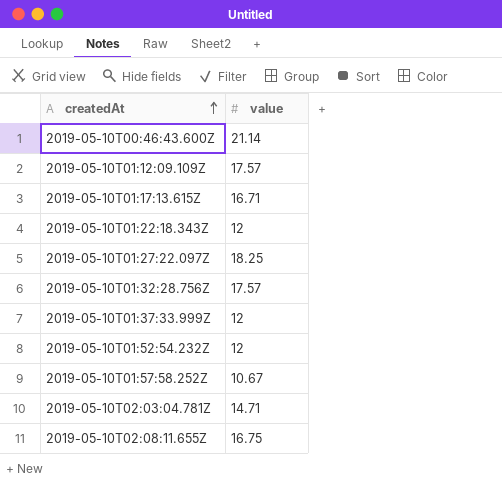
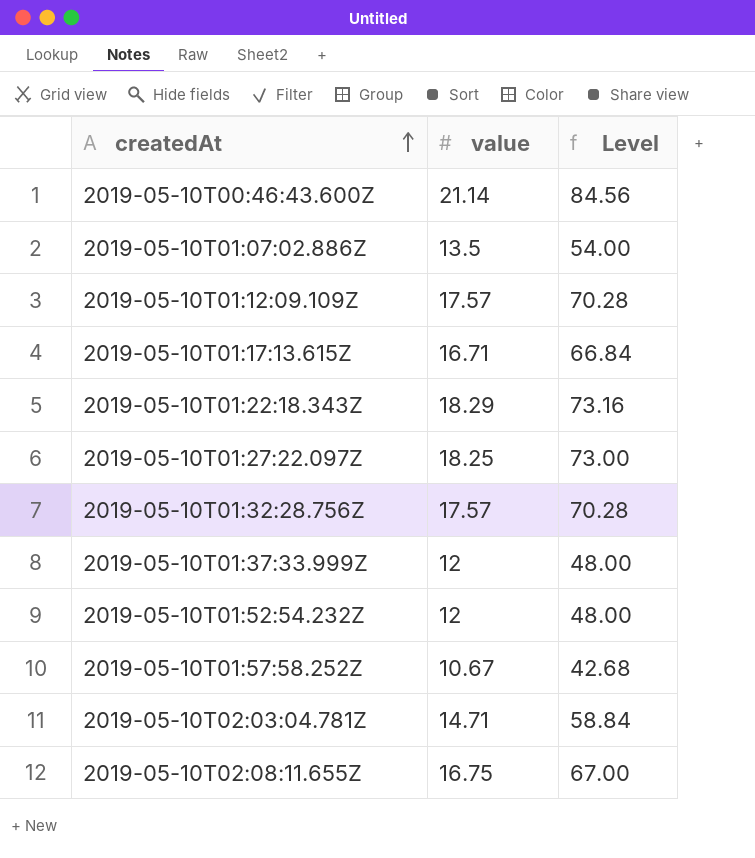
column Level | formula: none -> [value] * 4
row 2019-05-10T01:07:02.886Z: none -> 13.5 | 54.00
2019-05-10T01:22:18.343Z | value: 12 -> 18.29

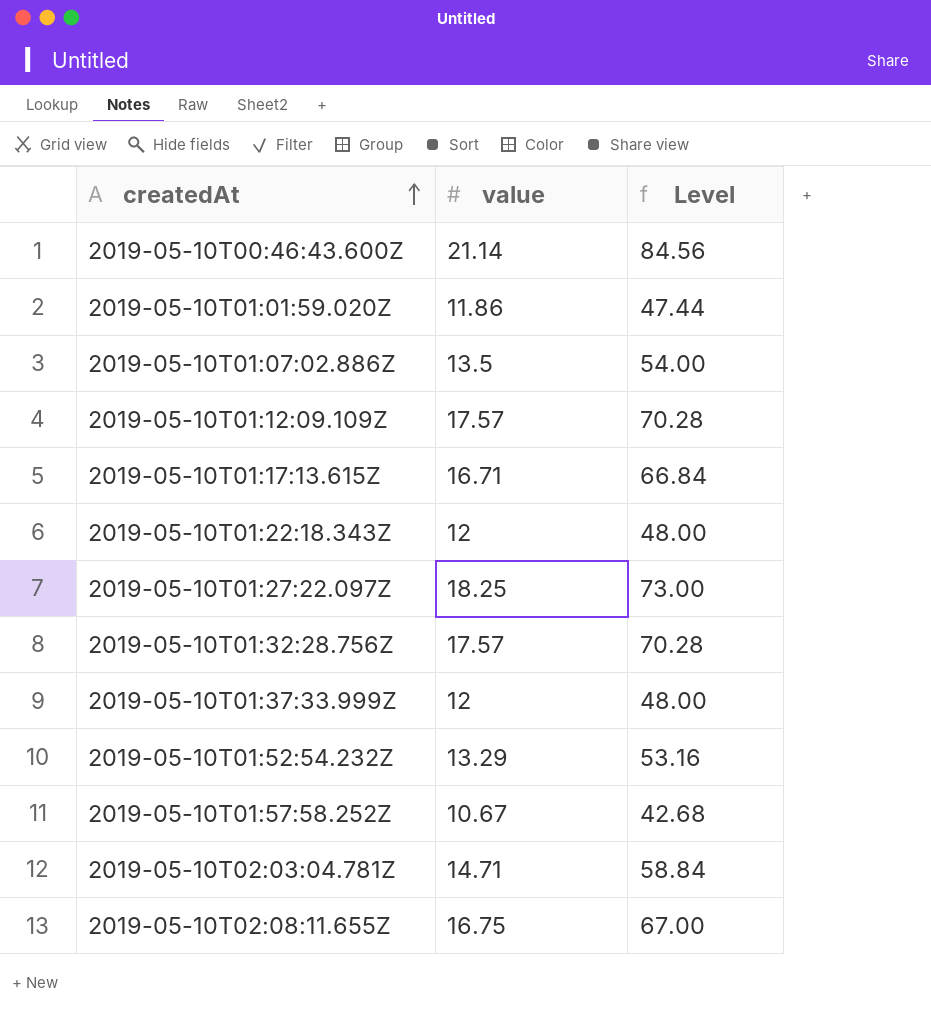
row 2019-05-10T01:01:59.020Z: none -> 11.86 | 47.44
2019-05-10T01:22:18.343Z | value: 18.29 -> 12
2019-05-10T01:22:18.343Z | Level: 73.16 -> 48.00
2019-05-10T01:52:54.232Z | value: 12 -> 13.29
2019-05-10T01:52:54.232Z | Level: 48.00 -> 53.16

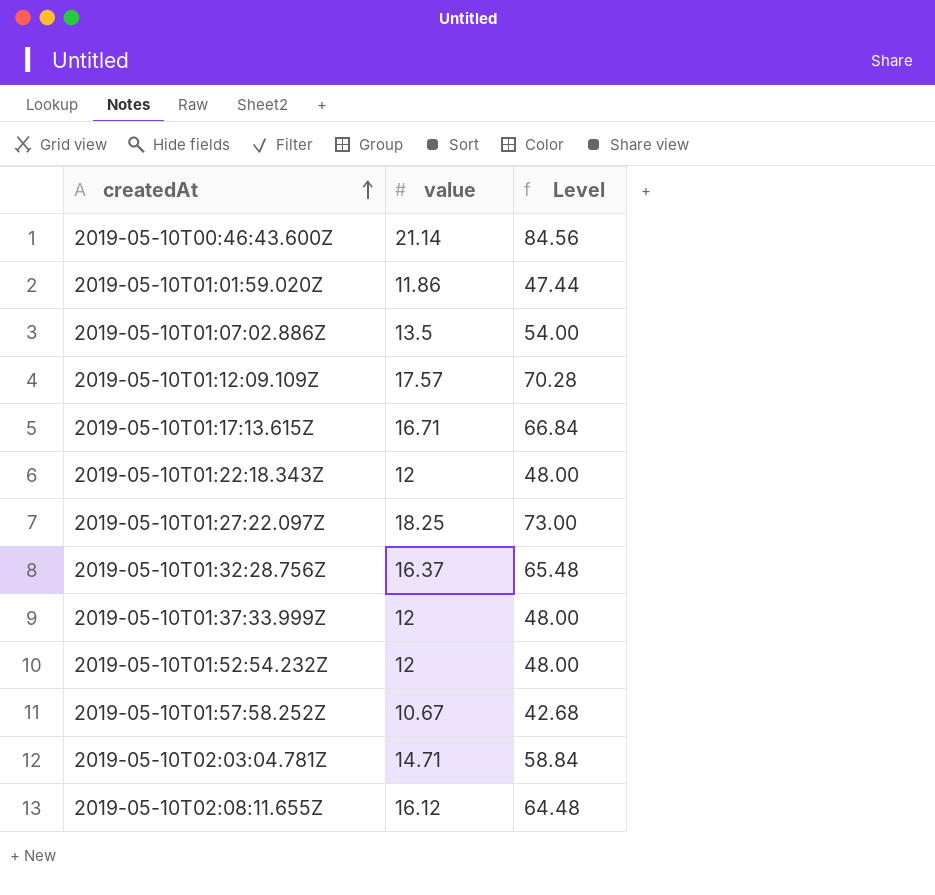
2019-05-10T01:32:28.756Z | value: 17.57 -> 16.37
2019-05-10T01:32:28.756Z | Level: 70.28 -> 65.48
2019-05-10T01:52:54.232Z | value: 13.29 -> 12
2019-05-10T01:52:54.232Z | Level: 53.16 -> 48.00
2019-05-10T02:08:11.655Z | value: 16.75 -> 16.12
2019-05-10T02:08:11.655Z | Level: 67.00 -> 64.48

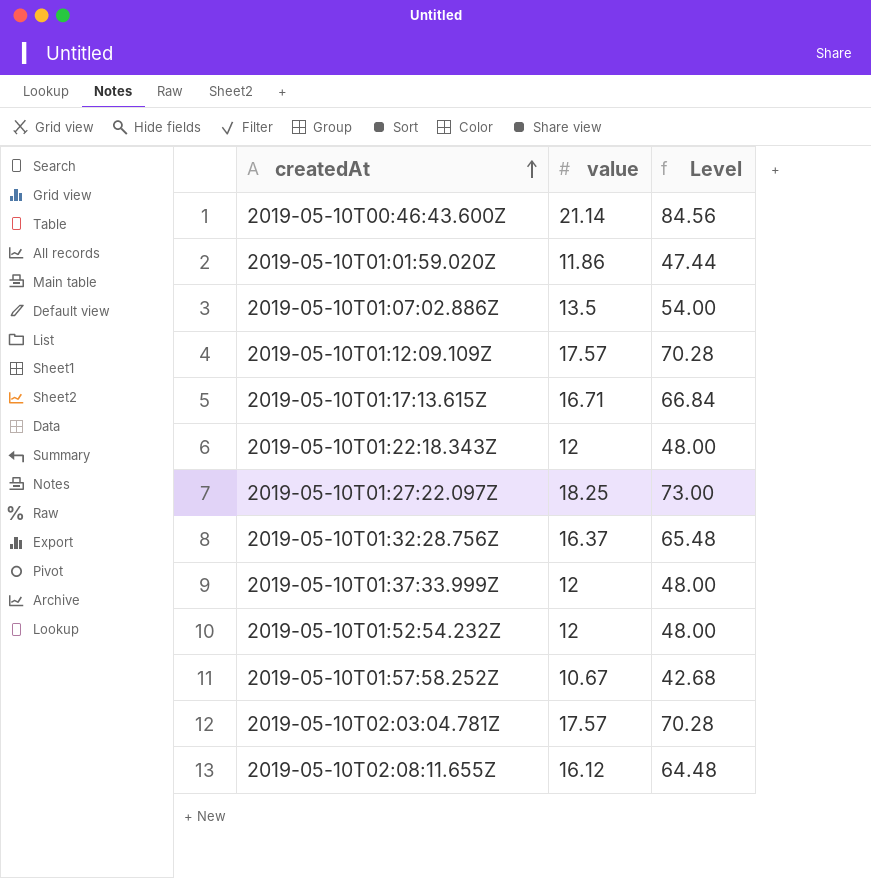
2019-05-10T02:03:04.781Z | value: 14.71 -> 17.57
2019-05-10T02:03:04.781Z | Level: 58.84 -> 70.28

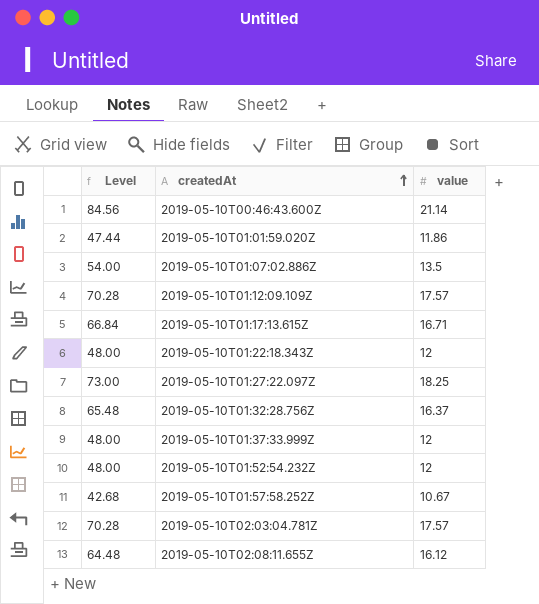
column Level | position: 3 -> 1

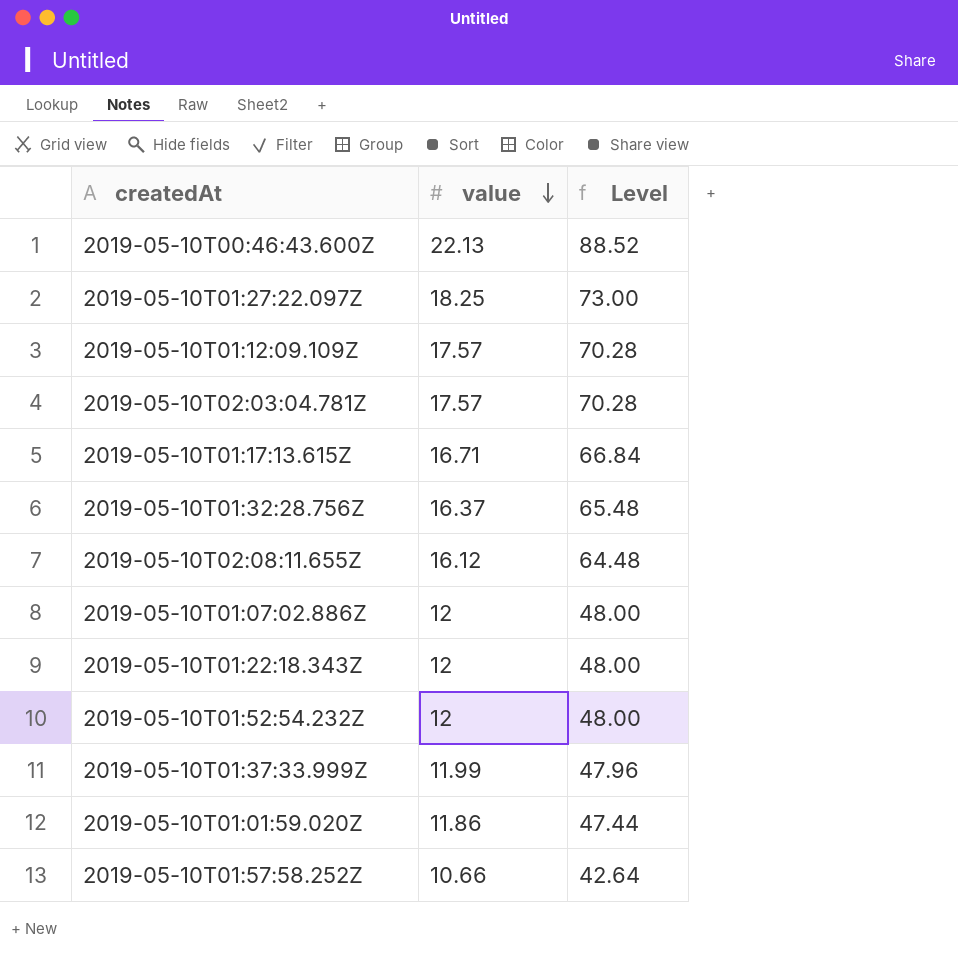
row order: createdAt ascending -> value descending
column Level | position: 1 -> 3
2019-05-10T00:46:43.600Z | value: 21.14 -> 22.13
2019-05-10T00:46:43.600Z | Level: 84.56 -> 88.52
2019-05-10T01:07:02.886Z | value: 13.5 -> 12
2019-05-10T01:07:02.886Z | Level: 54.00 -> 48.00
2019-05-10T01:37:33.999Z | value: 12 -> 11.99
2019-05-10T01:37:33.999Z | Level: 48.00 -> 47.96
2019-05-10T01:57:58.252Z | value: 10.67 -> 10.66
2019-05-10T01:57:58.252Z | Level: 42.68 -> 42.64

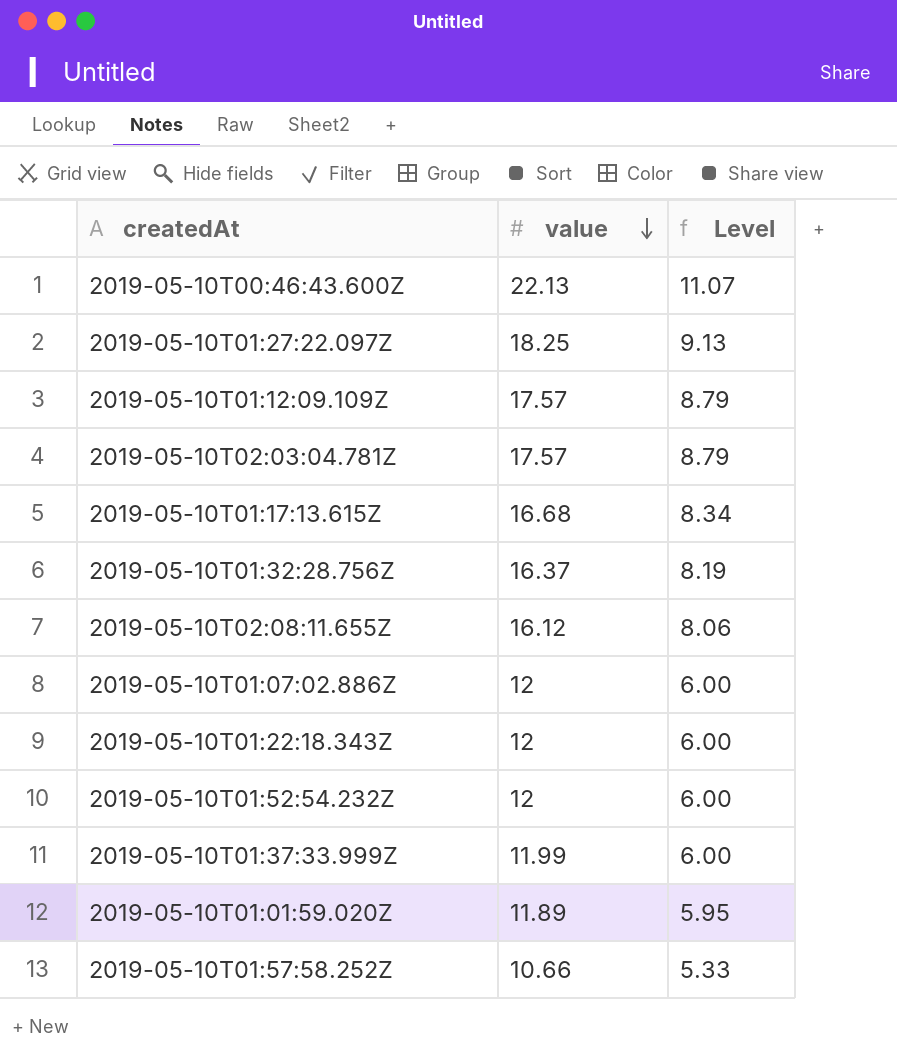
column Level | formula: [value] * 4 -> [value] * 0.5
2019-05-10T01:17:13.615Z | value: 16.71 -> 16.68
2019-05-10T01:01:59.020Z | value: 11.86 -> 11.89

